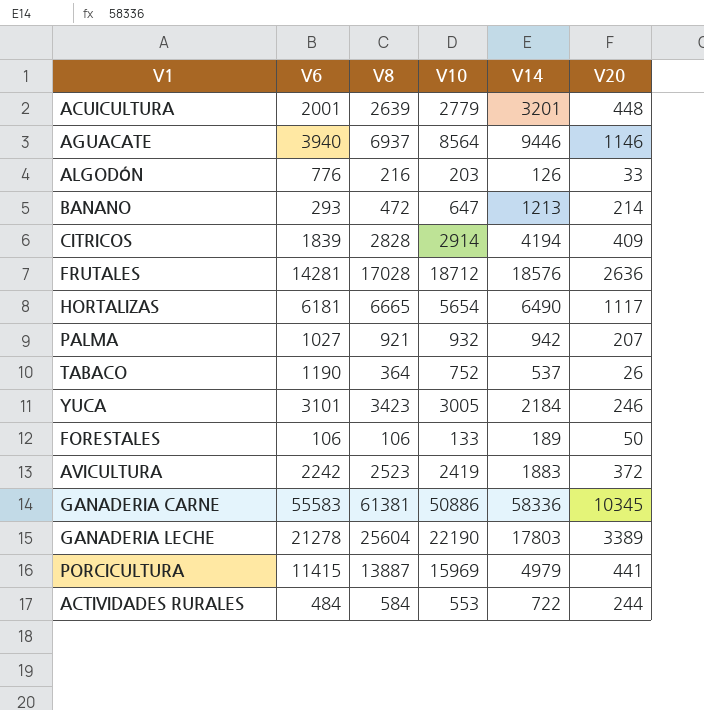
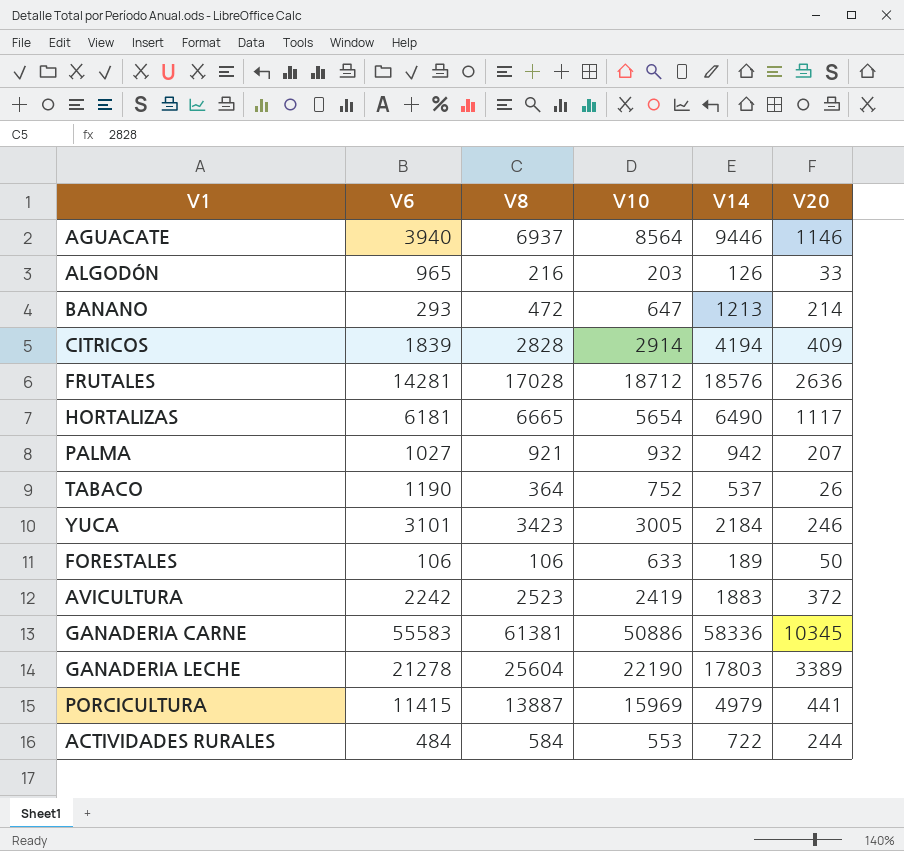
row ACUICULTURA: 2001 | 2639 | 2779 | 3201 | 448 -> none
ALGODÓN | V6: 776 -> 965
FORESTALES | V10: 133 -> 633

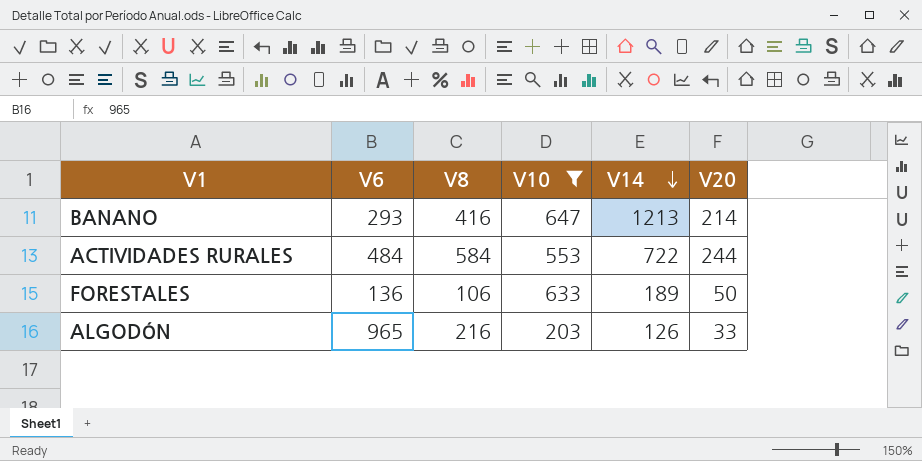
filter: none -> V10 <= 647
row order: none -> V14 descending
BANANO | V8: 472 -> 416
FORESTALES | V6: 106 -> 136

